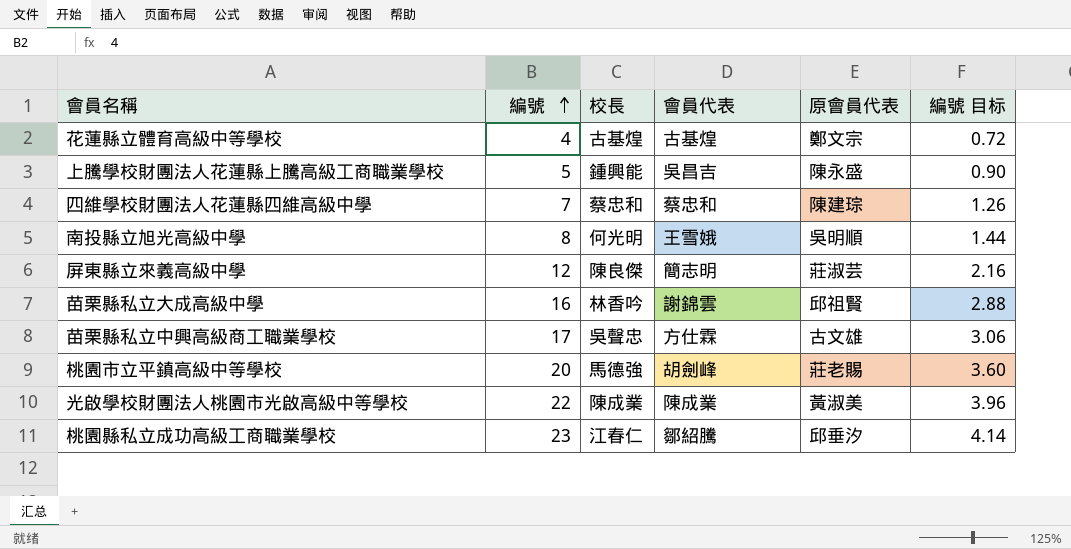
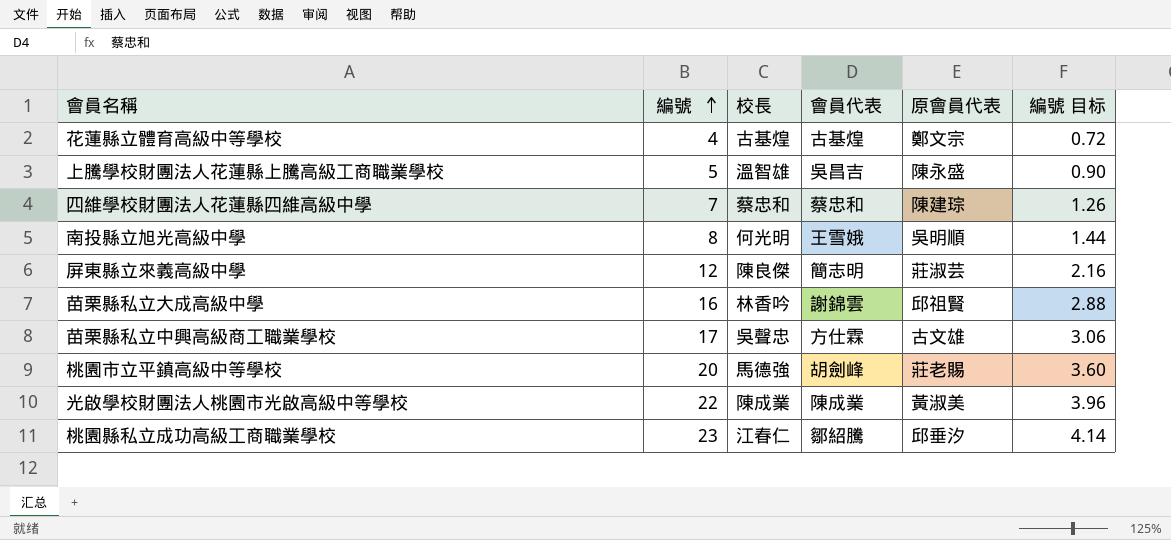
上騰學校財團法人花蓮縣上騰高級工商職業學校 | 校長: 鍾興能 -> 溫智雄

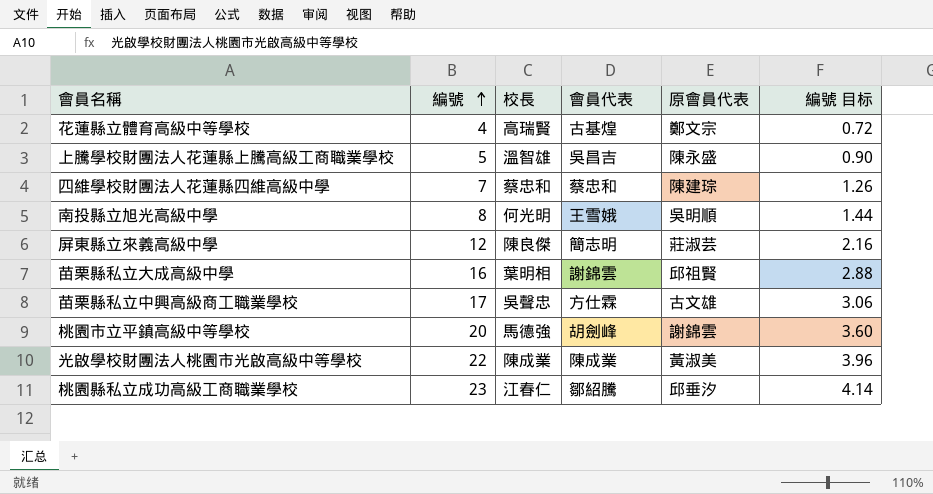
花蓮縣立體育高級中等學校 | 校長: 古基煌 -> 高瑞賢
苗栗縣私立大成高級中學 | 校長: 林香吟 -> 葉明相
桃園市立平鎮高級中等學校 | 原會員代表: 莊老賜 -> 謝錦雲

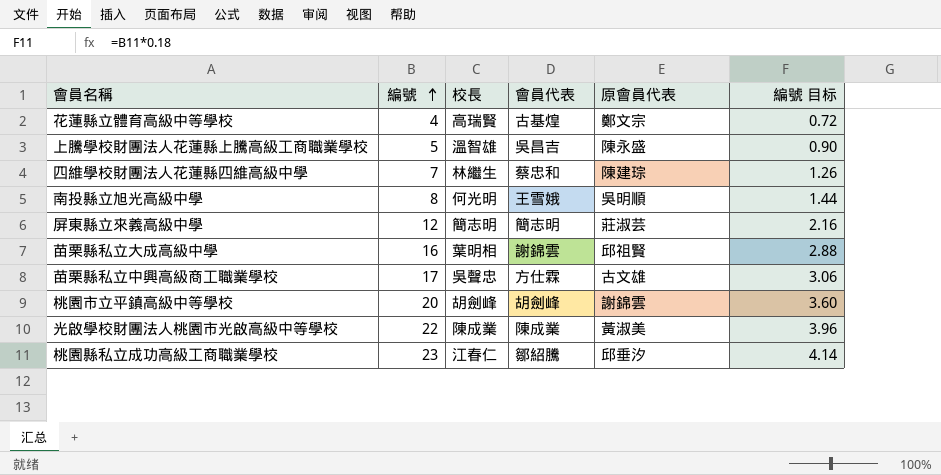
四維學校財團法人花蓮縣四維高級中學 | 校長: 蔡忠和 -> 林繼生
屏東縣立來義高級中學 | 校長: 陳良傑 -> 簡志明
桃園市立平鎮高級中等學校 | 校長: 馬德強 -> 胡劍峰

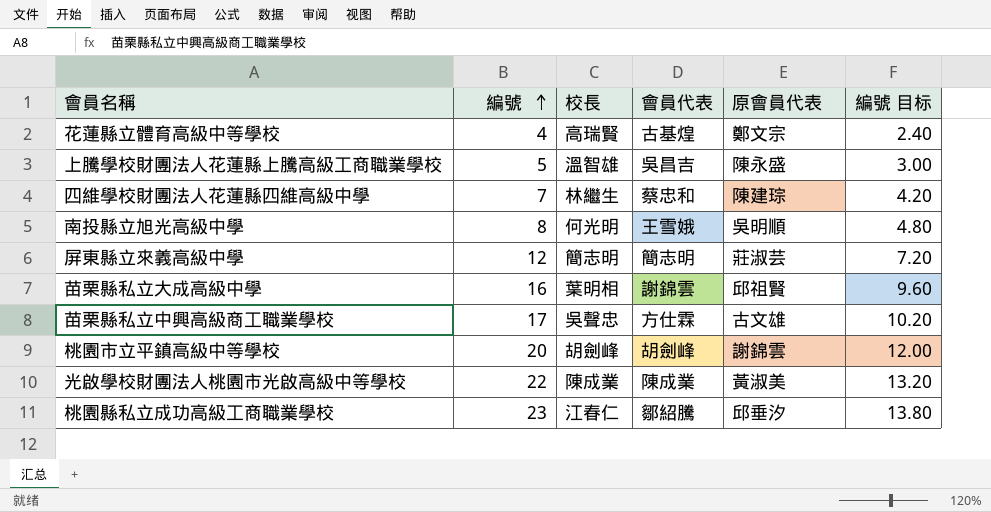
column 編號 目标 | formula: [編號] * 0.18 -> [編號] * 0.6

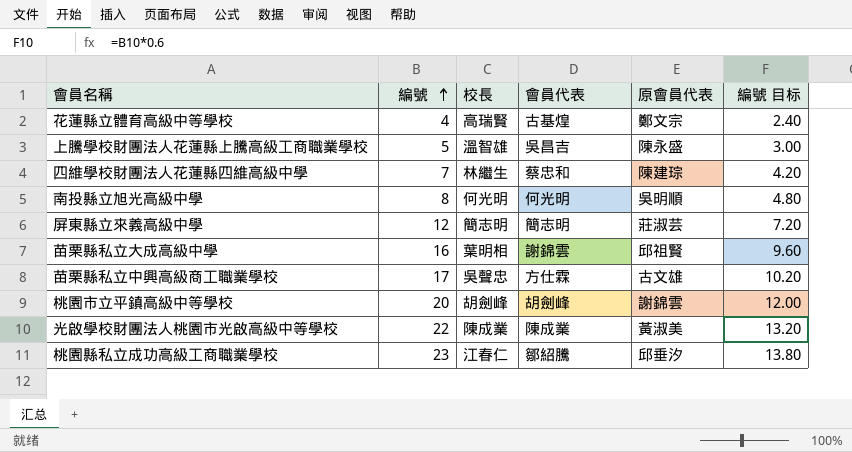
南投縣立旭光高級中學 | 會員代表: 王雪娥 -> 何光明

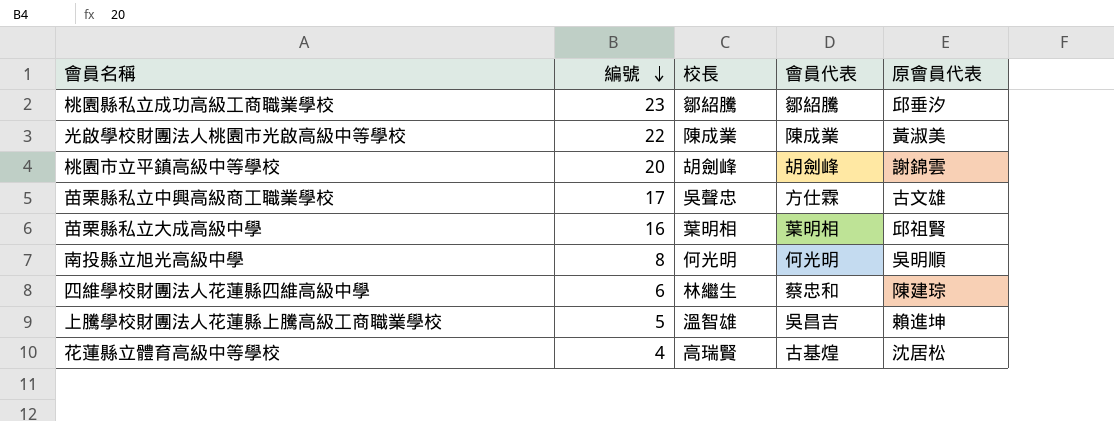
row order: 編號 ascending -> 編號 descending
column 編號 目标 | formula: [編號] * 0.6 -> none
row 屏東縣立來義高級中學: 12 | 簡志明 | 簡志明 | 莊淑芸 | 7.20 -> none
桃園縣私立成功高級工商職業學校 | 校長: 江春仁 -> 鄒紹騰
苗栗縣私立大成高級中學 | 會員代表: 謝錦雲 -> 葉明相
四維學校財團法人花蓮縣四維高級中學 | 編號: 7 -> 6
上騰學校財團法人花蓮縣上騰高級工商職業學校 | 原會員代表: 陳永盛 -> 賴進坤
花蓮縣立體育高級中等學校 | 原會員代表: 鄭文宗 -> 沈居松

